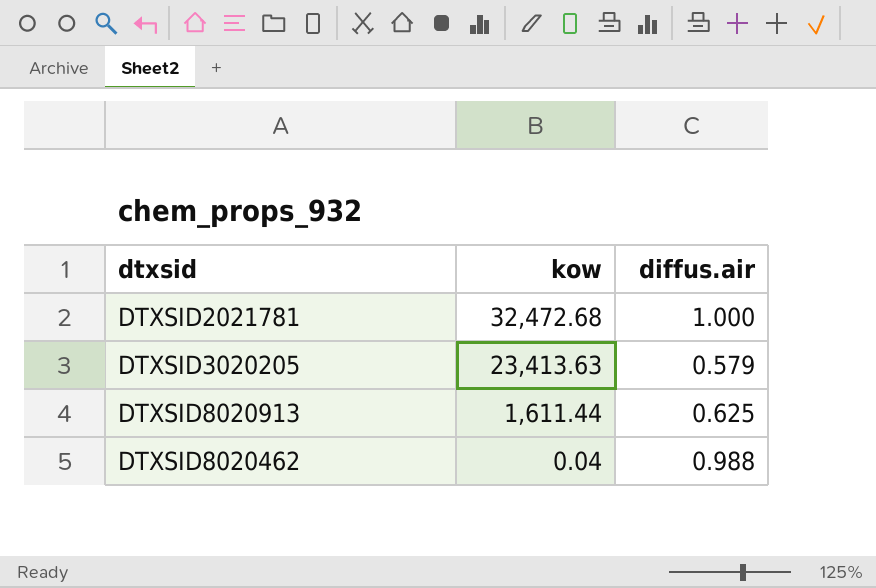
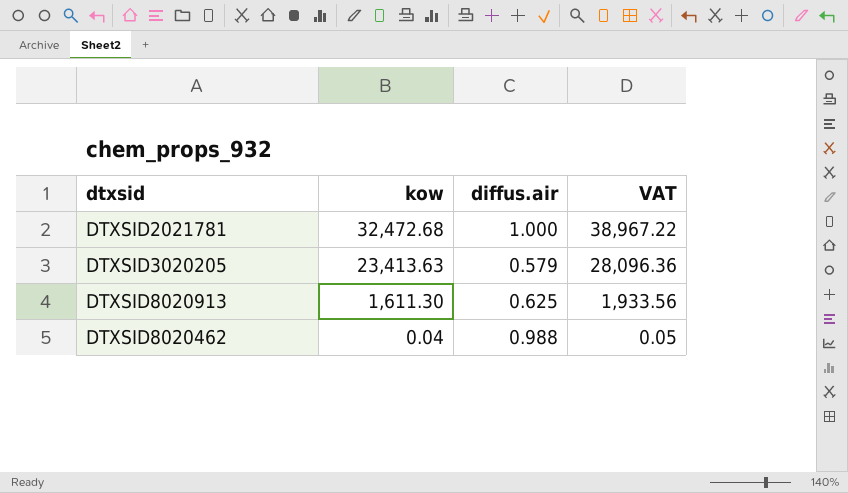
column VAT | formula: none -> [kow] * 1.2
DTXSID8020913 | kow: 1,611.44 -> 1,611.30

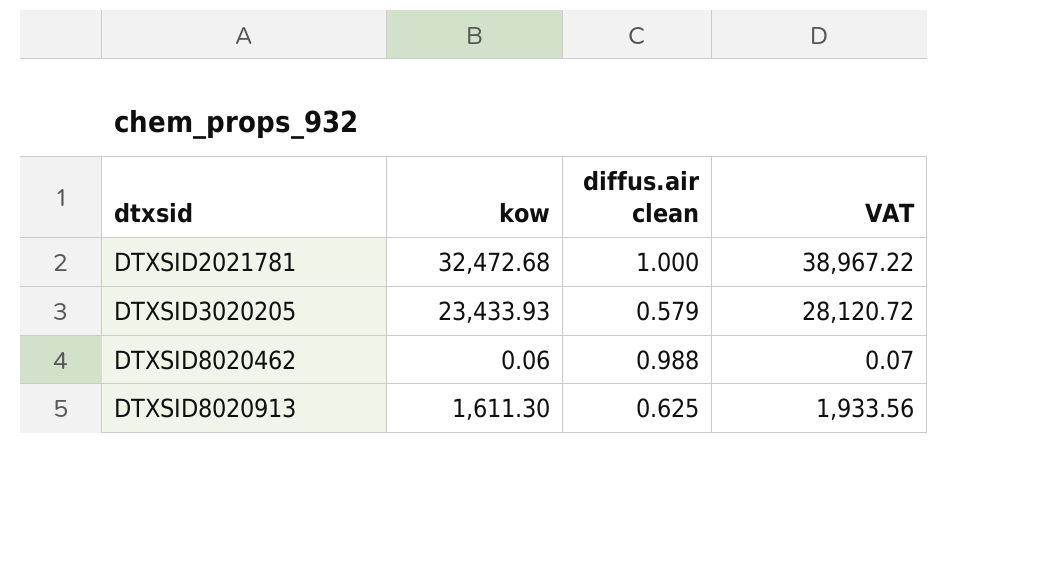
row order: kow descending -> dtxsid ascending
column name: diffus.air -> diffus.air clean
DTXSID3020205 | kow: 23,413.63 -> 23,433.93
DTXSID3020205 | VAT: 28,096.36 -> 28,120.72
DTXSID8020462 | kow: 0.04 -> 0.06
DTXSID8020462 | VAT: 0.05 -> 0.07

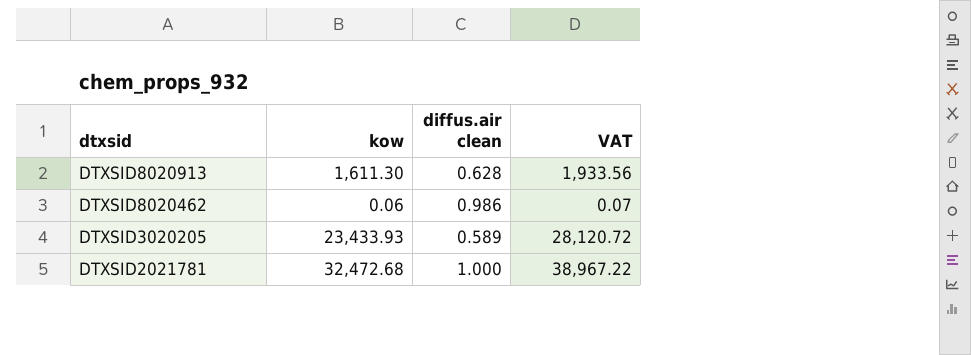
row order: dtxsid ascending -> dtxsid descending
DTXSID8020913 | diffus.air clean: 0.625 -> 0.628
DTXSID8020462 | diffus.air clean: 0.988 -> 0.986
DTXSID3020205 | diffus.air clean: 0.579 -> 0.589

